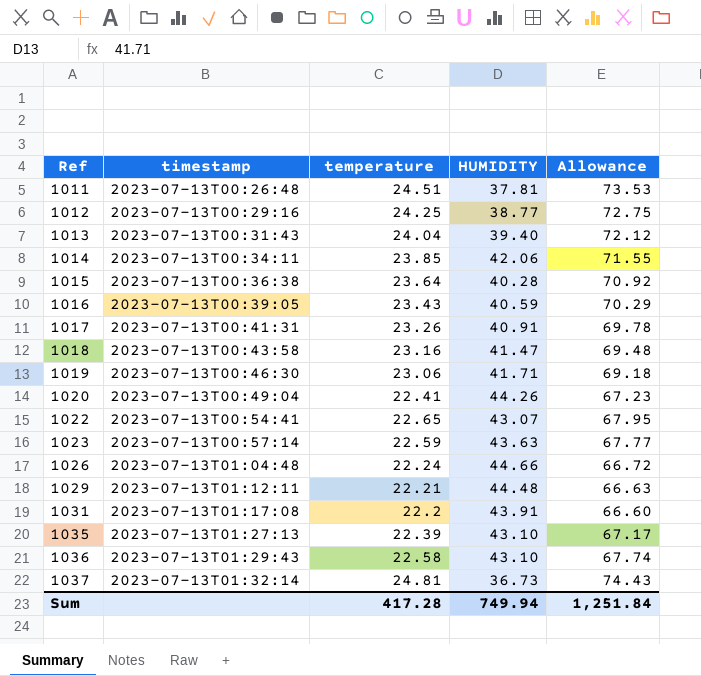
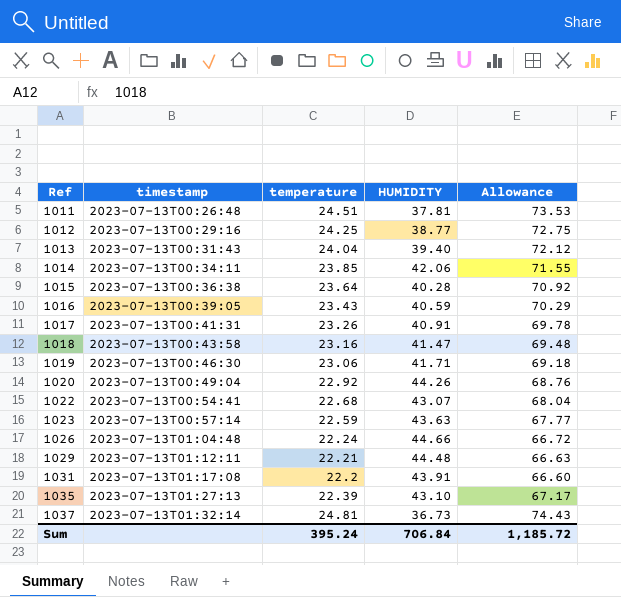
row 1036: 2023-07-13T01:29:43 | 22.58 | 43.10 | 67.74 -> none
1020 | temperature: 22.41 -> 22.92
1020 | Allowance: 67.23 -> 68.76
1022 | temperature: 22.65 -> 22.68
1022 | Allowance: 67.95 -> 68.04
Sum | temperature: 417.28 -> 395.24
Sum | HUMIDITY: 749.94 -> 706.84
Sum | Allowance: 1,251.84 -> 1,185.72

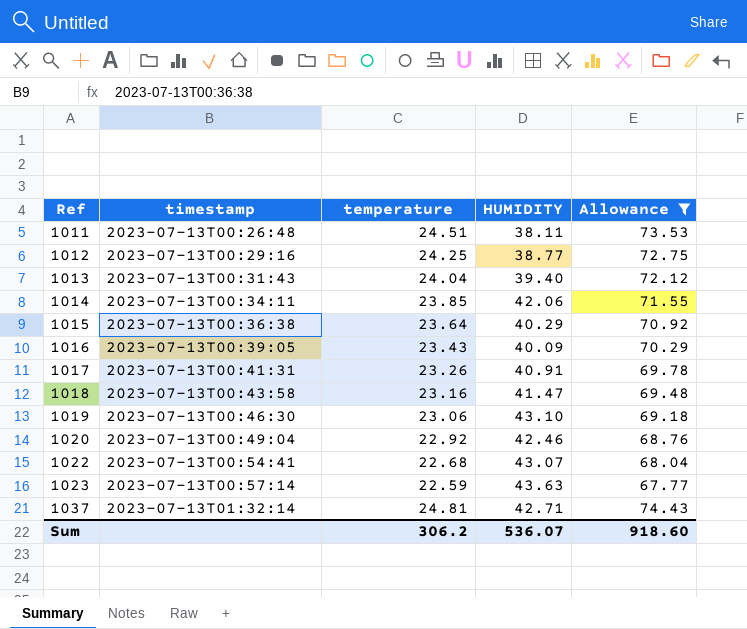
filter: none -> Allowance >= 67.77
1011 | HUMIDITY: 37.81 -> 38.11
1015 | HUMIDITY: 40.28 -> 40.29
1016 | HUMIDITY: 40.59 -> 40.09
1019 | HUMIDITY: 41.71 -> 43.10
1020 | HUMIDITY: 44.26 -> 42.46
1037 | HUMIDITY: 36.73 -> 42.71
Sum | temperature: 395.24 -> 306.2
Sum | HUMIDITY: 706.84 -> 536.07
Sum | Allowance: 1,185.72 -> 918.60

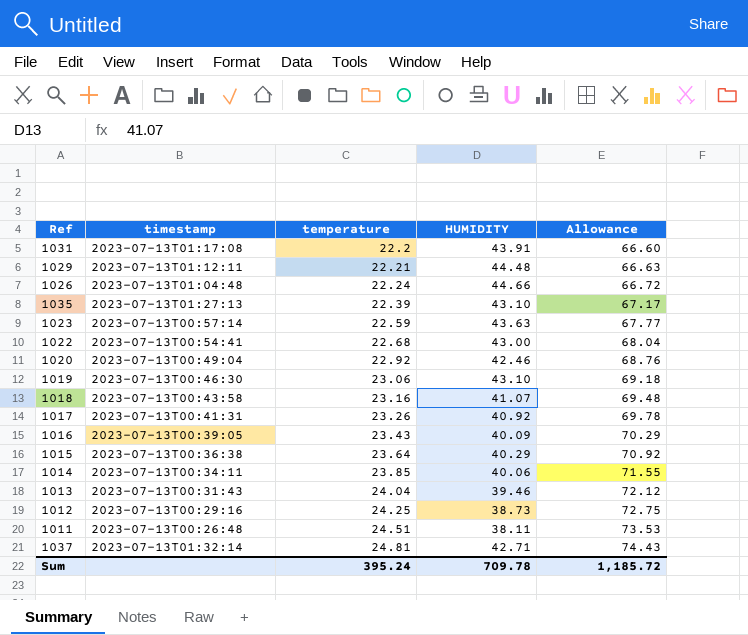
filter: Allowance >= 67.77 -> none
row order: Ref ascending -> temperature ascending
1022 | HUMIDITY: 43.07 -> 43.00
1018 | HUMIDITY: 41.47 -> 41.07
1017 | HUMIDITY: 40.91 -> 40.92
1014 | HUMIDITY: 42.06 -> 40.06
1013 | HUMIDITY: 39.40 -> 39.46
1012 | HUMIDITY: 38.77 -> 38.73
Sum | temperature: 306.2 -> 395.24
Sum | HUMIDITY: 536.07 -> 709.78
Sum | Allowance: 918.60 -> 1,185.72

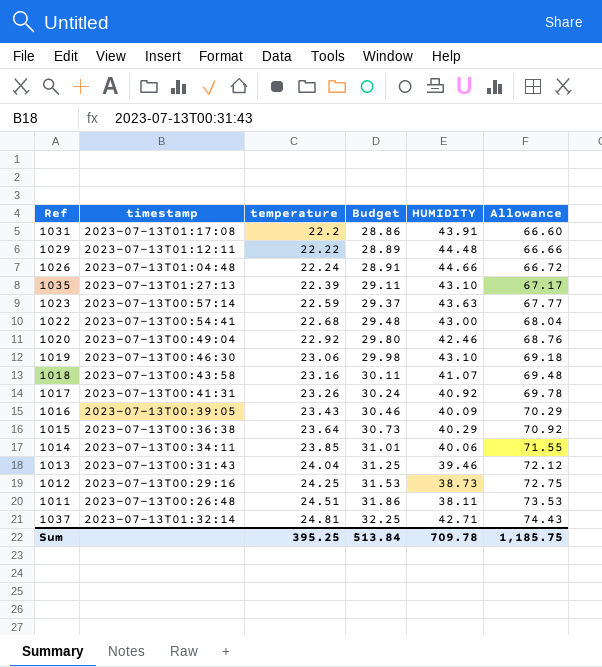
column Budget | formula: none -> [temperature] * 1.3
1029 | temperature: 22.21 -> 22.22
1029 | Allowance: 66.63 -> 66.66
Sum | temperature: 395.24 -> 395.25
Sum | Allowance: 1,185.72 -> 1,185.75

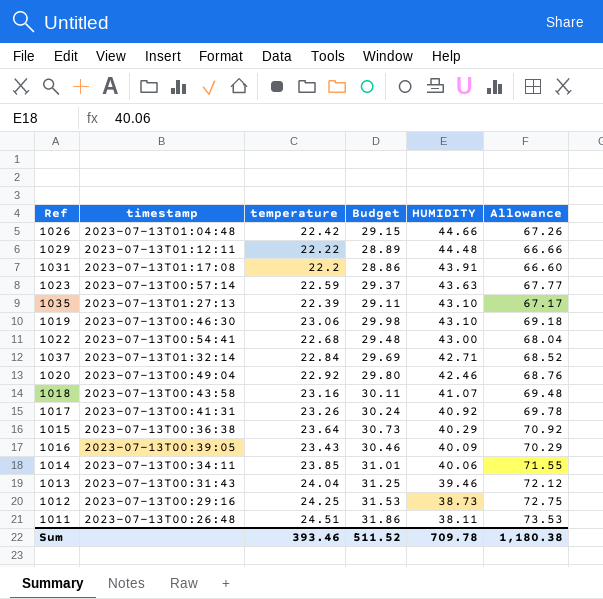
row order: temperature ascending -> HUMIDITY descending
1026 | temperature: 22.24 -> 22.42
1026 | Budget: 28.91 -> 29.15
1026 | Allowance: 66.72 -> 67.26
1037 | temperature: 24.81 -> 22.84
1037 | Budget: 32.25 -> 29.69
1037 | Allowance: 74.43 -> 68.52
Sum | temperature: 395.25 -> 393.46
Sum | Budget: 513.84 -> 511.52
Sum | Allowance: 1,185.75 -> 1,180.38

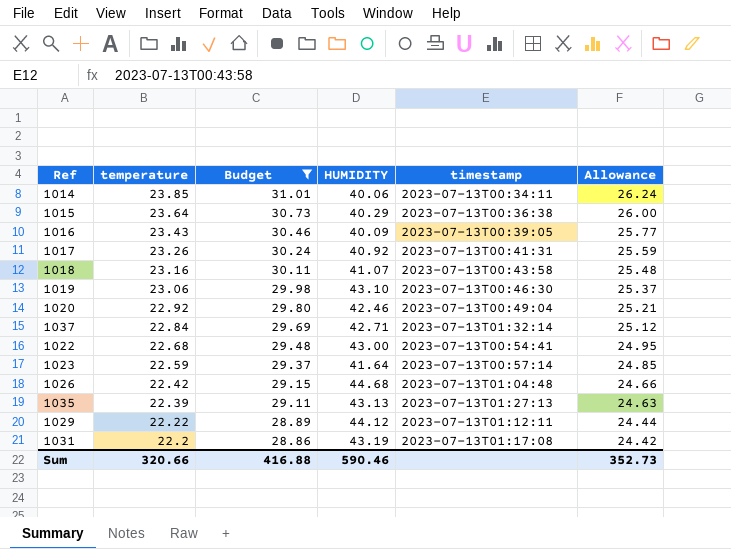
filter: none -> Budget <= 31.01
row order: HUMIDITY descending -> temperature descending
column timestamp | position: 2 -> 5
column Allowance | formula: [temperature] * 3 -> [temperature] * 1.1
1023 | HUMIDITY: 43.63 -> 41.64
1026 | HUMIDITY: 44.66 -> 44.68
1035 | HUMIDITY: 43.10 -> 43.13
1029 | HUMIDITY: 44.48 -> 44.12
1031 | HUMIDITY: 43.91 -> 43.19
Sum | temperature: 393.46 -> 320.66
Sum | Budget: 511.52 -> 416.88
Sum | HUMIDITY: 709.78 -> 590.46
Sum | Allowance: 1,180.38 -> 352.73

